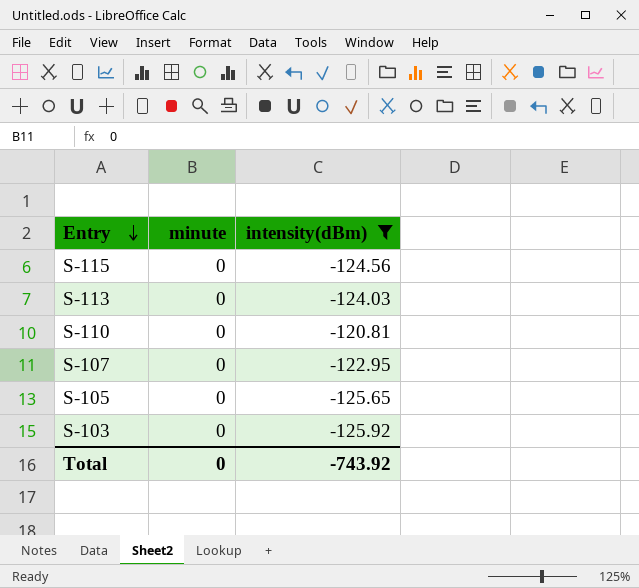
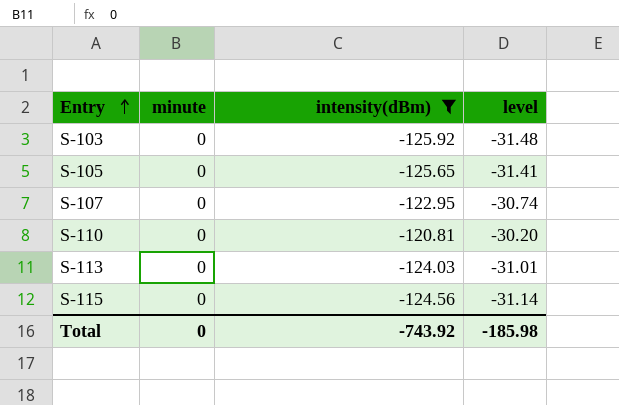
row order: Entry descending -> Entry ascending
column level | formula: none -> [intensity(dBm)] * 0.25

